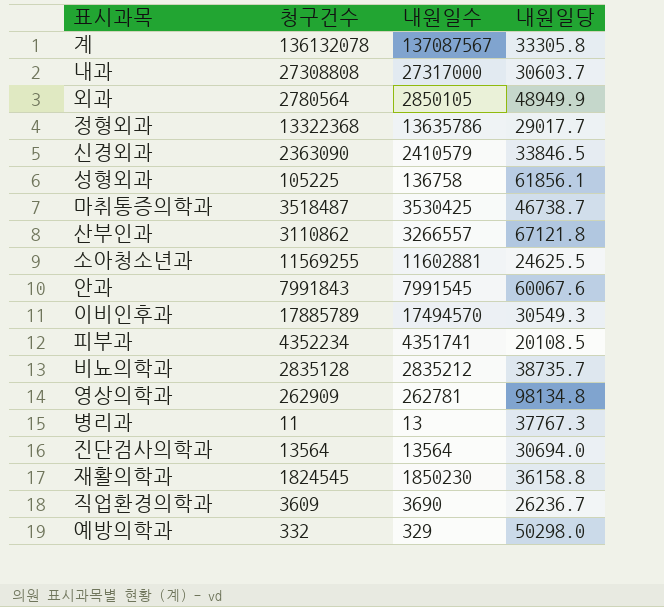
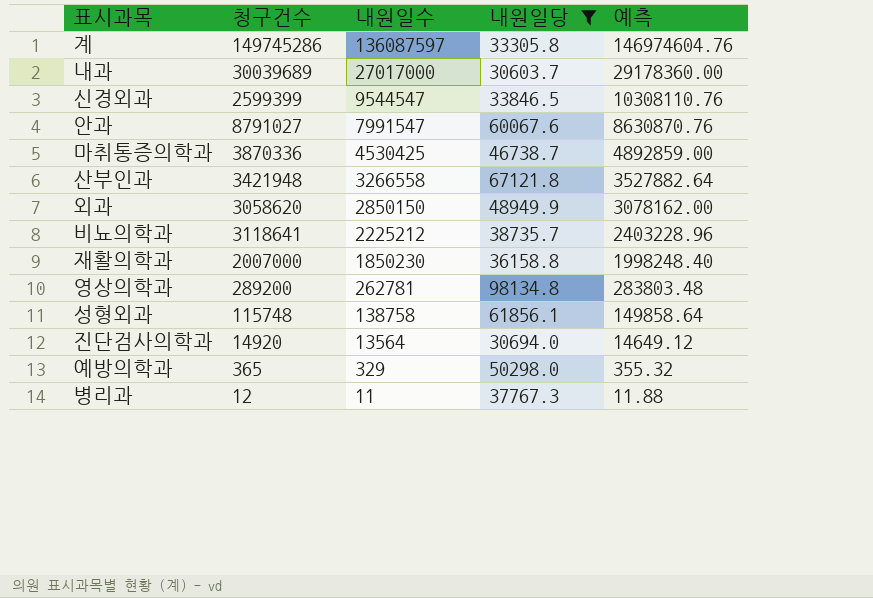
filter: none -> 내원일당 >= 30603.7
row order: none -> 내원일수 descending
column 예측 | formula: none -> [내원일수] * 1.08
계 | 청구건수: 136132078 -> 149745286
계 | 내원일수: 137087567 -> 136087597
내과 | 청구건수: 27308808 -> 30039689
내과 | 내원일수: 27317000 -> 27017000
신경외과 | 청구건수: 2363090 -> 2599399
신경외과 | 내원일수: 2410579 -> 9544547
안과 | 청구건수: 7991843 -> 8791027
안과 | 내원일수: 7991545 -> 7991547
마취통증의학과 | 청구건수: 3518487 -> 3870336
마취통증의학과 | 내원일수: 3530425 -> 4530425
산부인과 | 청구건수: 3110862 -> 3421948
산부인과 | 내원일수: 3266557 -> 3266558
외과 | 청구건수: 2780564 -> 3058620
외과 | 내원일수: 2850105 -> 2850150
비뇨의학과 | 청구건수: 2835128 -> 3118641
비뇨의학과 | 내원일수: 2835212 -> 2225212
재활의학과 | 청구건수: 1824545 -> 2007000
영상의학과 | 청구건수: 262909 -> 289200
성형외과 | 청구건수: 105225 -> 115748
성형외과 | 내원일수: 136758 -> 138758
진단검사의학과 | 청구건수: 13564 -> 14920
예방의학과 | 청구건수: 332 -> 365
병리과 | 청구건수: 11 -> 12
병리과 | 내원일수: 13 -> 11

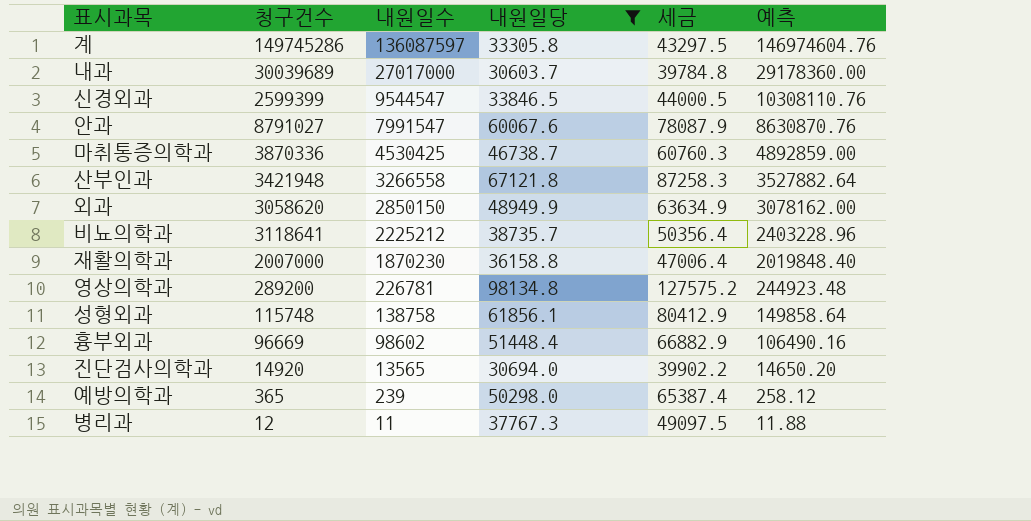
column 세금 | formula: none -> [내원일당] * 1.3
재활의학과 | 내원일수: 1850230 -> 1870230
재활의학과 | 예측: 1998248.40 -> 2019848.40
영상의학과 | 내원일수: 262781 -> 226781
영상의학과 | 예측: 283803.48 -> 244923.48
row 흉부외과: none -> 96669 | 98602 | 51448.4 | 66882.9 | 106490.16
진단검사의학과 | 내원일수: 13564 -> 13565
진단검사의학과 | 예측: 14649.12 -> 14650.20
예방의학과 | 내원일수: 329 -> 239
예방의학과 | 예측: 355.32 -> 258.12

